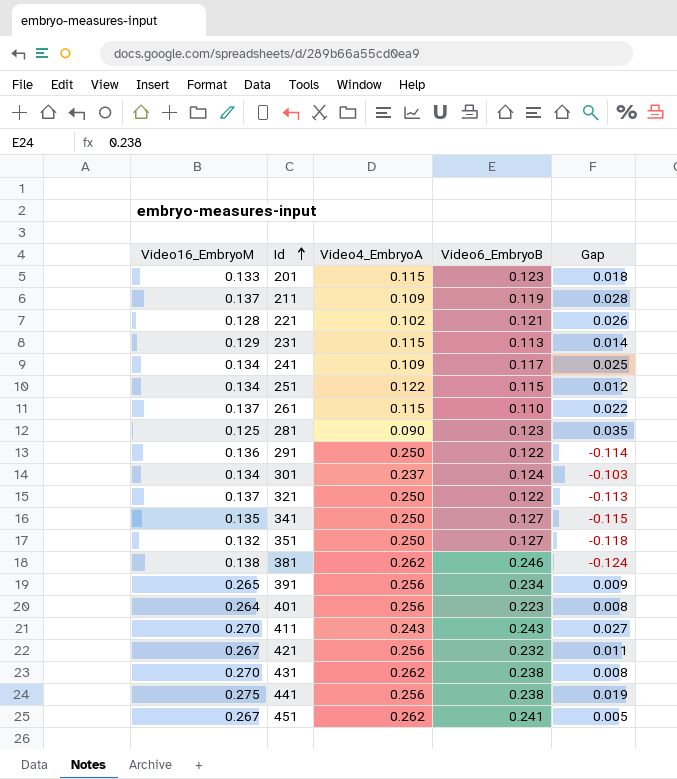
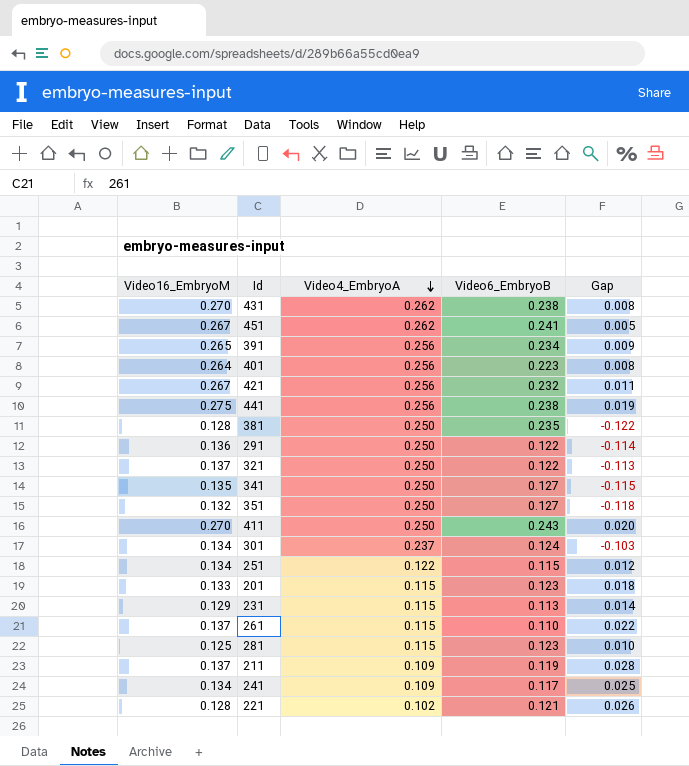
row order: Id ascending -> Video4_EmbryoA descending
381 | Video16_EmbryoM: 0.138 -> 0.128
381 | Video4_EmbryoA: 0.262 -> 0.250
381 | Video6_EmbryoB: 0.246 -> 0.235
381 | Gap: -0.124 -> -0.122
411 | Video4_EmbryoA: 0.243 -> 0.250
411 | Gap: 0.027 -> 0.020
281 | Video4_EmbryoA: 0.090 -> 0.115
281 | Gap: 0.035 -> 0.010

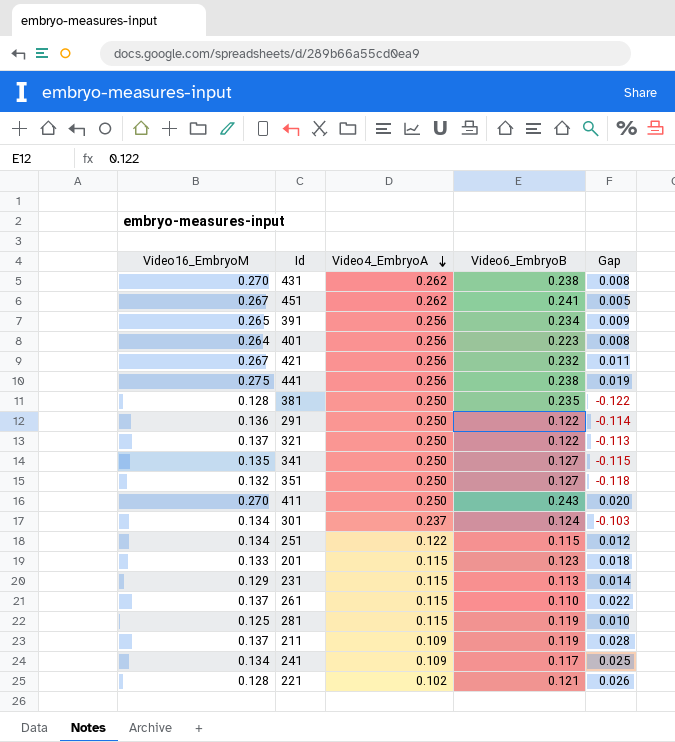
281 | Video6_EmbryoB: 0.123 -> 0.119

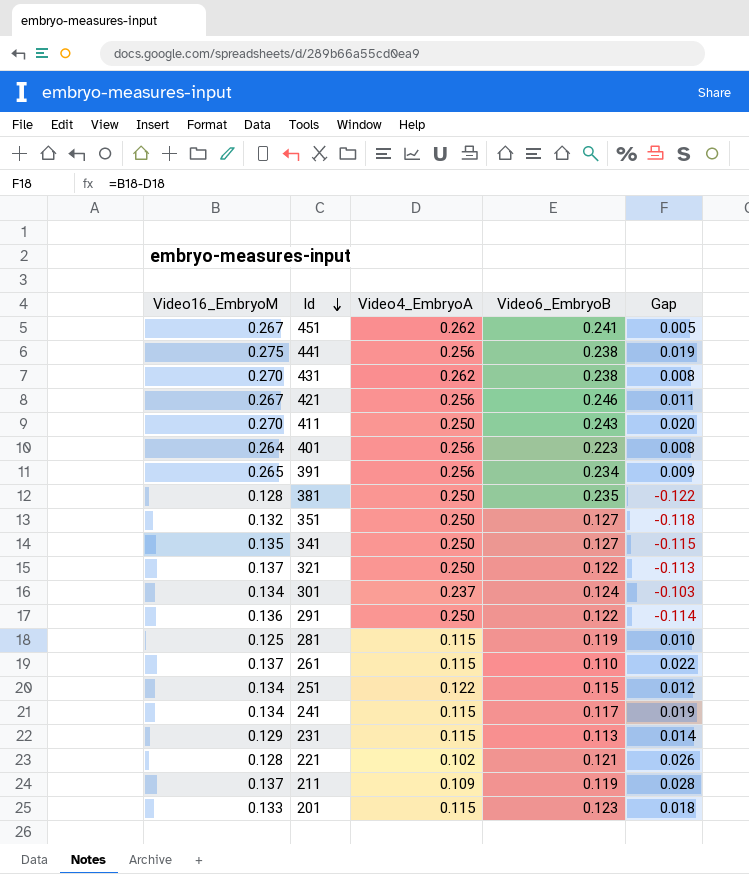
row order: Video4_EmbryoA descending -> Id descending
421 | Video6_EmbryoB: 0.232 -> 0.246
241 | Video4_EmbryoA: 0.109 -> 0.115
241 | Gap: 0.025 -> 0.019

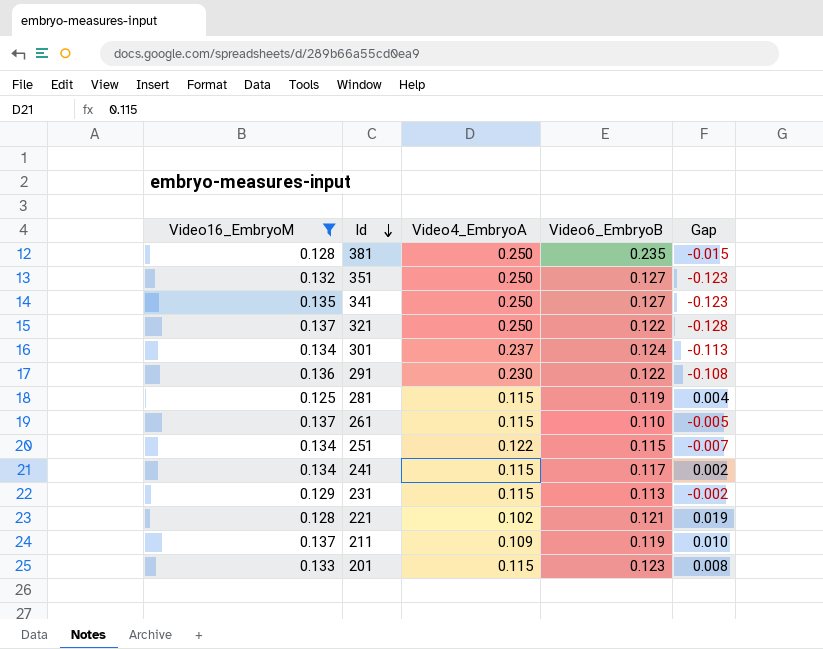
filter: none -> Video16_EmbryoM <= 0.137
column Gap | formula: [Video16_EmbryoM] - [Video4_EmbryoA] -> [Video6_EmbryoB] - [Video4_EmbryoA]
291 | Video4_EmbryoA: 0.250 -> 0.230

